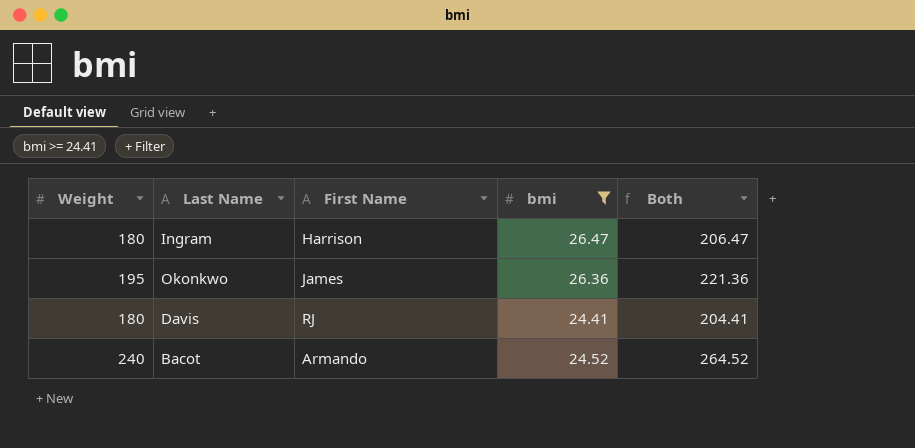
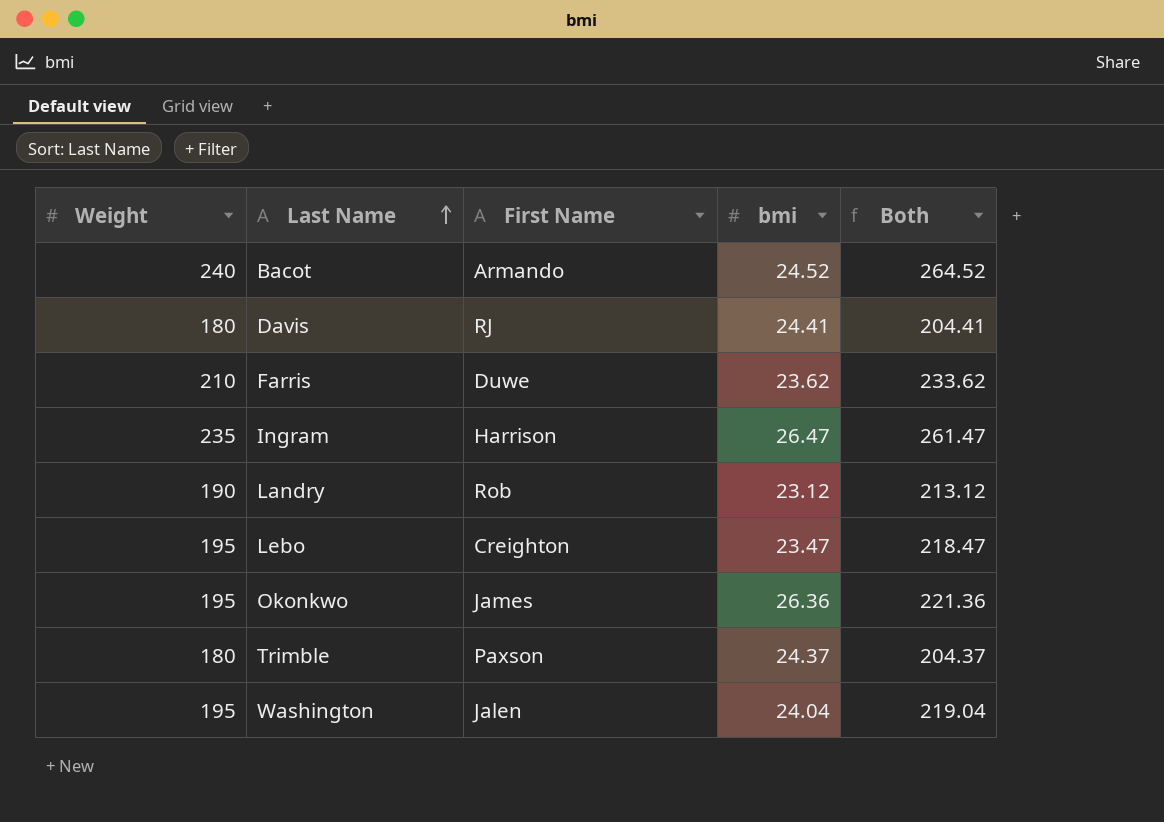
filter: bmi >= 24.41 -> none
row order: none -> Last Name ascending
Ingram | Weight: 180 -> 235
Ingram | Both: 206.47 -> 261.47

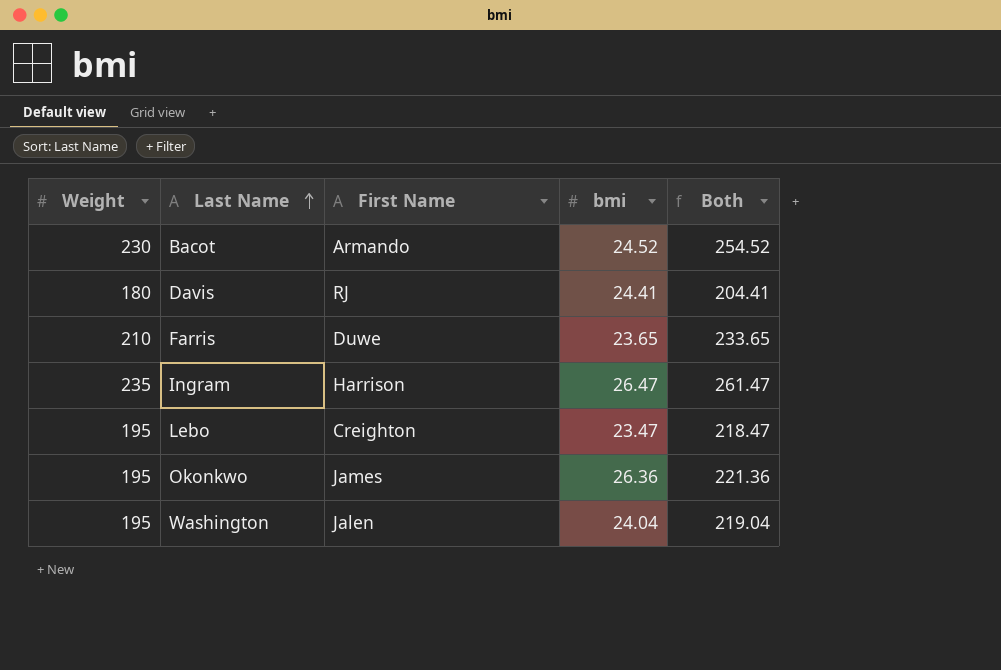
row Landry: 190 | Rob | 23.12 | 213.12 -> none
row Trimble: 180 | Paxson | 24.37 | 204.37 -> none
Bacot | Weight: 240 -> 230
Bacot | Both: 264.52 -> 254.52
Farris | bmi: 23.62 -> 23.65
Farris | Both: 233.62 -> 233.65

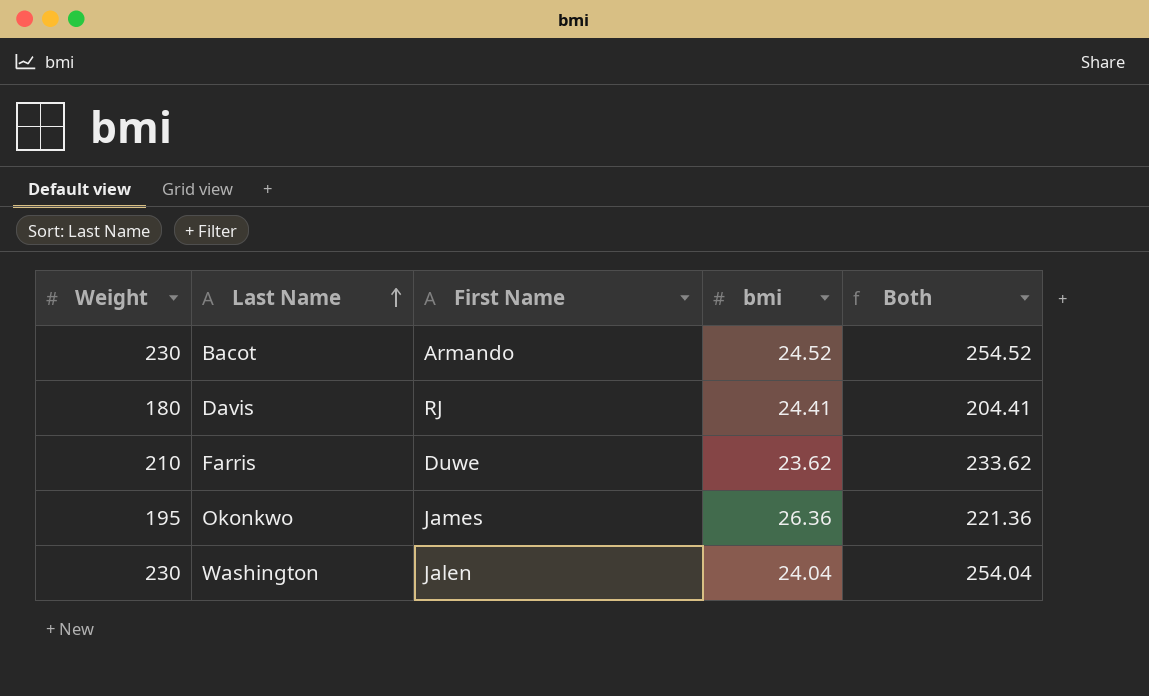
row Ingram: 235 | Harrison | 26.47 | 261.47 -> none
row Lebo: 195 | Creighton | 23.47 | 218.47 -> none
Farris | bmi: 23.65 -> 23.62
Farris | Both: 233.65 -> 233.62
Washington | Weight: 195 -> 230
Washington | Both: 219.04 -> 254.04

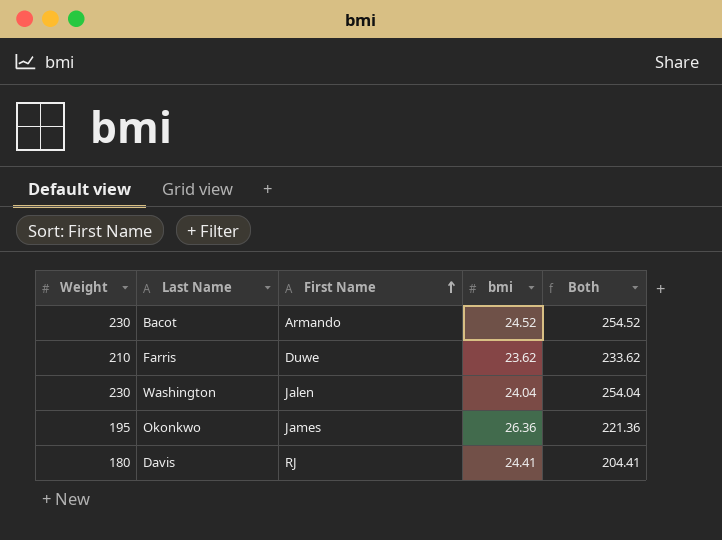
row order: Last Name ascending -> First Name ascending

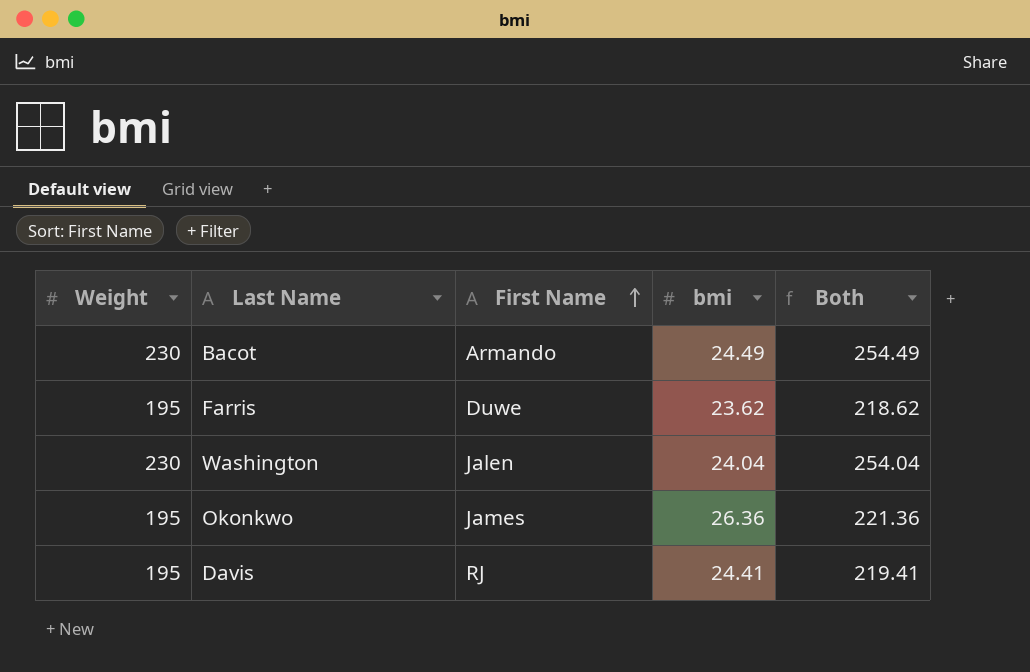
Bacot | bmi: 24.52 -> 24.49
Bacot | Both: 254.52 -> 254.49
Farris | Weight: 210 -> 195
Farris | Both: 233.62 -> 218.62
Davis | Weight: 180 -> 195
Davis | Both: 204.41 -> 219.41

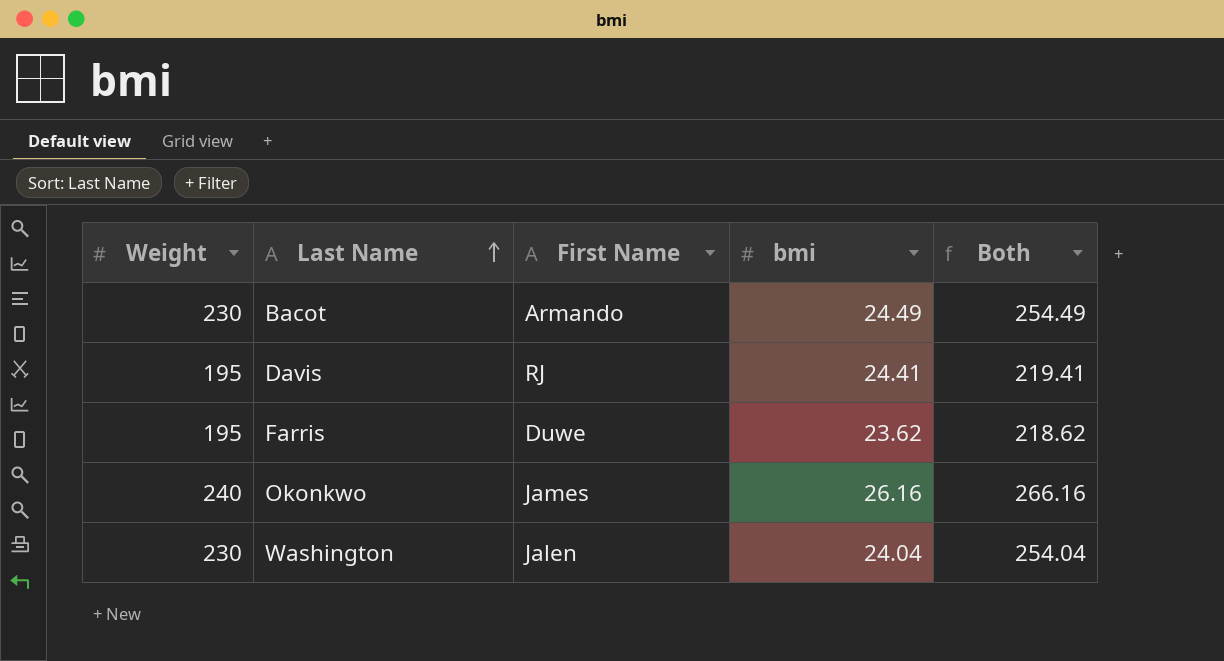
row order: First Name ascending -> Last Name ascending
Okonkwo | Weight: 195 -> 240
Okonkwo | bmi: 26.36 -> 26.16
Okonkwo | Both: 221.36 -> 266.16

